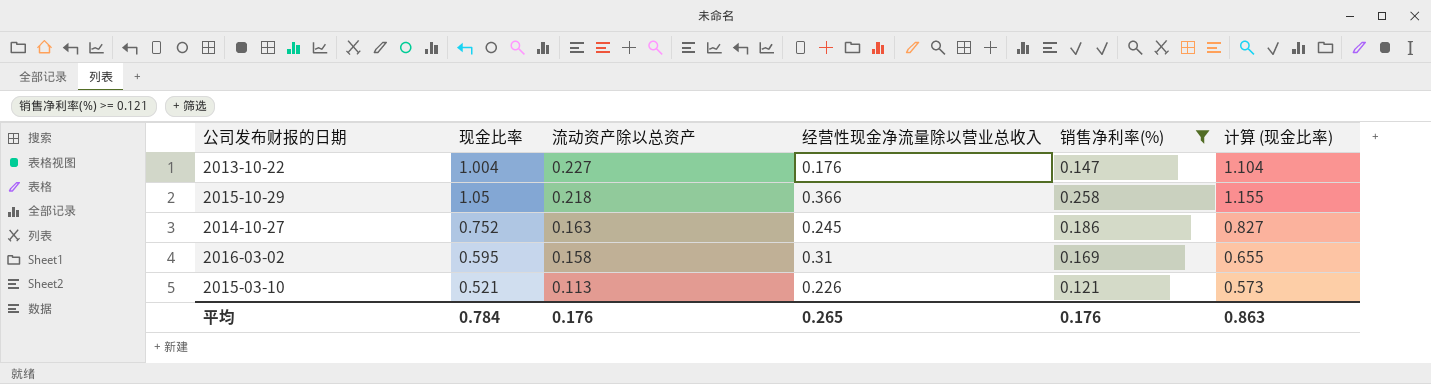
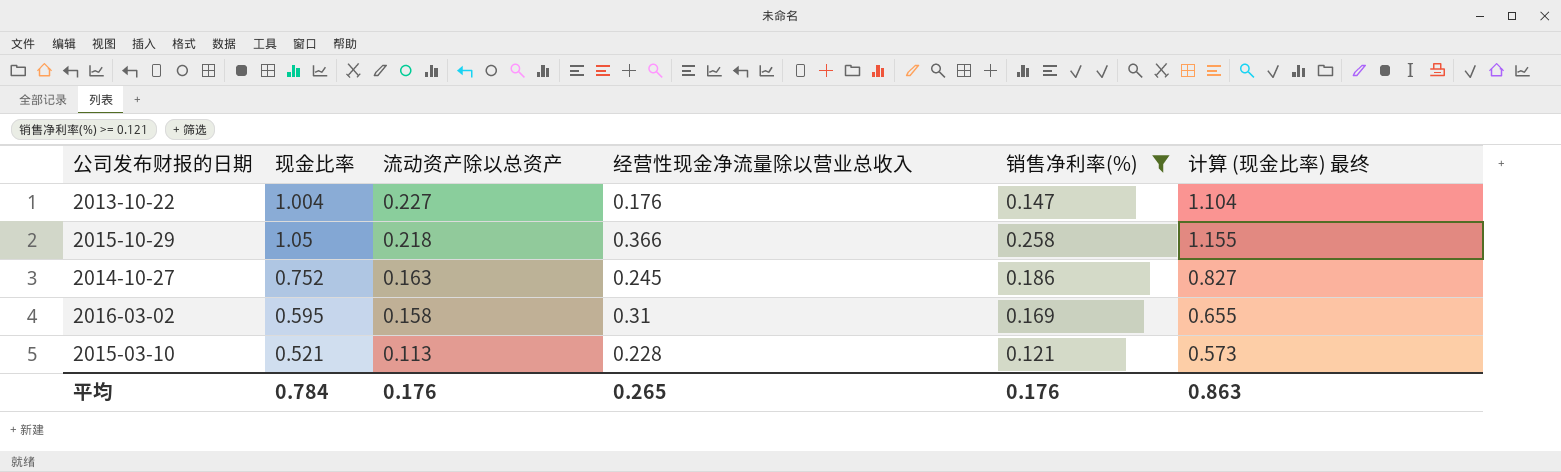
column name: 计算 (现金比率) -> 计算 (现金比率) 最终
2015-03-10 | 经营性现金净流量除以营业总收入: 0.226 -> 0.228

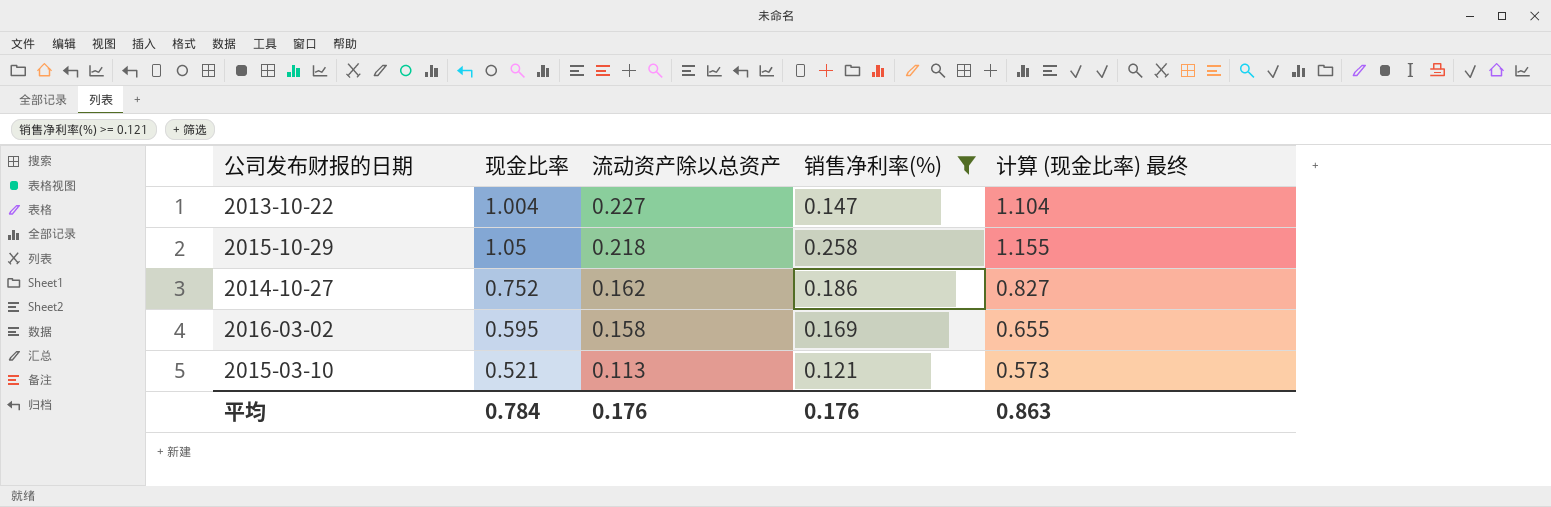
column 经营性现金净流量除以营业总收入 | position: 4 -> none
2014-10-27 | 流动资产除以总资产: 0.163 -> 0.162

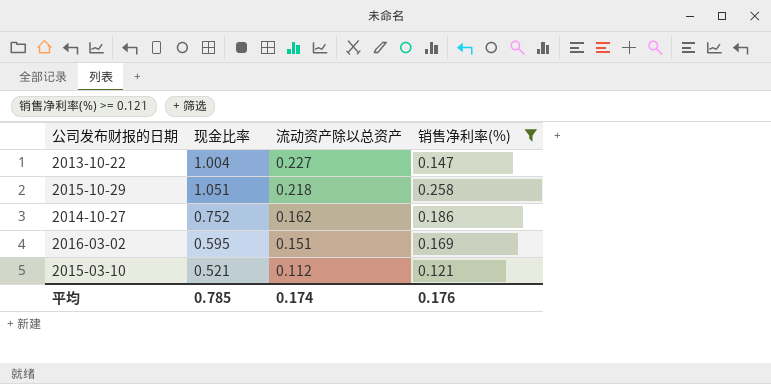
column 计算 (现金比率) 最终 | formula: [现金比率] * 1.1 -> none
2015-10-29 | 现金比率: 1.05 -> 1.051
2016-03-02 | 流动资产除以总资产: 0.158 -> 0.151
2015-03-10 | 流动资产除以总资产: 0.113 -> 0.112
平均 | 现金比率: 0.784 -> 0.785
平均 | 流动资产除以总资产: 0.176 -> 0.174

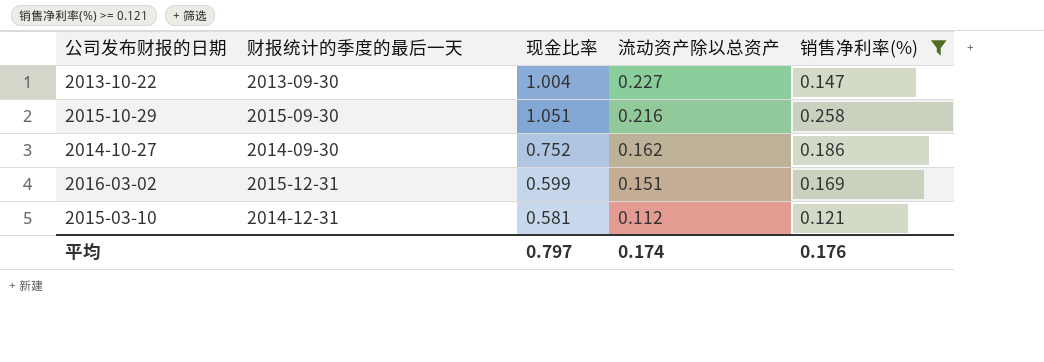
column 财报统计的季度的最后一天 | position: none -> 2
2015-10-29 | 流动资产除以总资产: 0.218 -> 0.216
2016-03-02 | 现金比率: 0.595 -> 0.599
2015-03-10 | 现金比率: 0.521 -> 0.581
平均 | 现金比率: 0.785 -> 0.797

